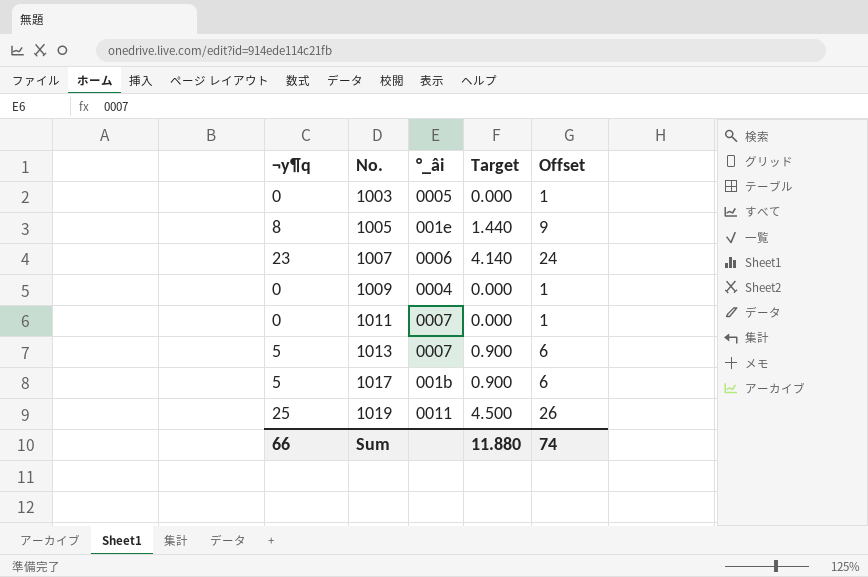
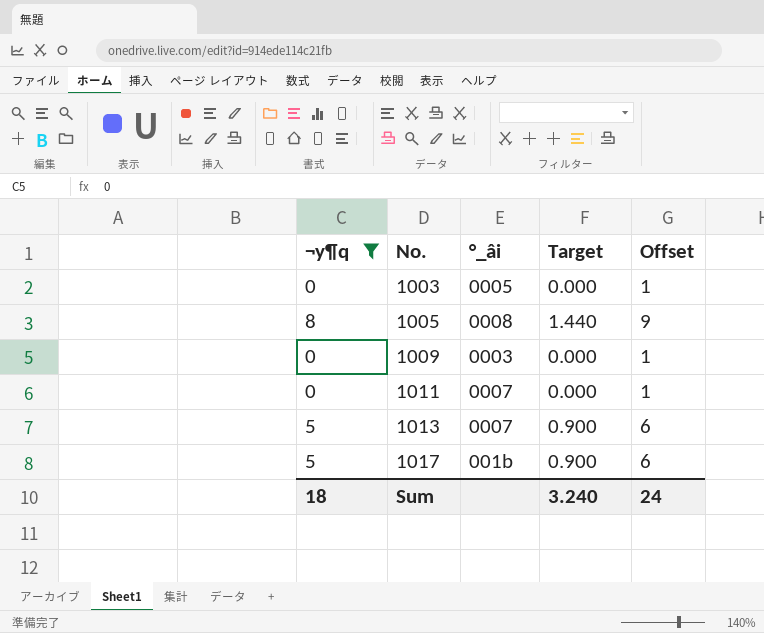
filter: none -> ¬y¶q <= 8
1005 | °_âi: 001e -> 0008
1009 | °_âi: 0004 -> 0003
Sum | ¬y¶q: 66 -> 18
Sum | Target: 11.880 -> 3.240
Sum | Offset: 74 -> 24

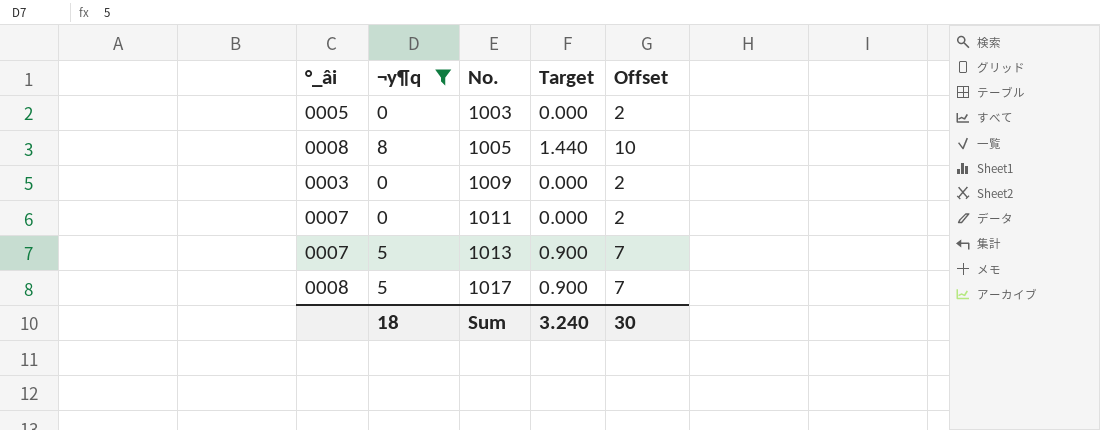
column °_âi | position: 3 -> 1
column Offset | formula: [¬y¶q] + 1 -> [¬y¶q] + 2
1017 | °_âi: 001b -> 0008
Sum | Offset: 24 -> 30

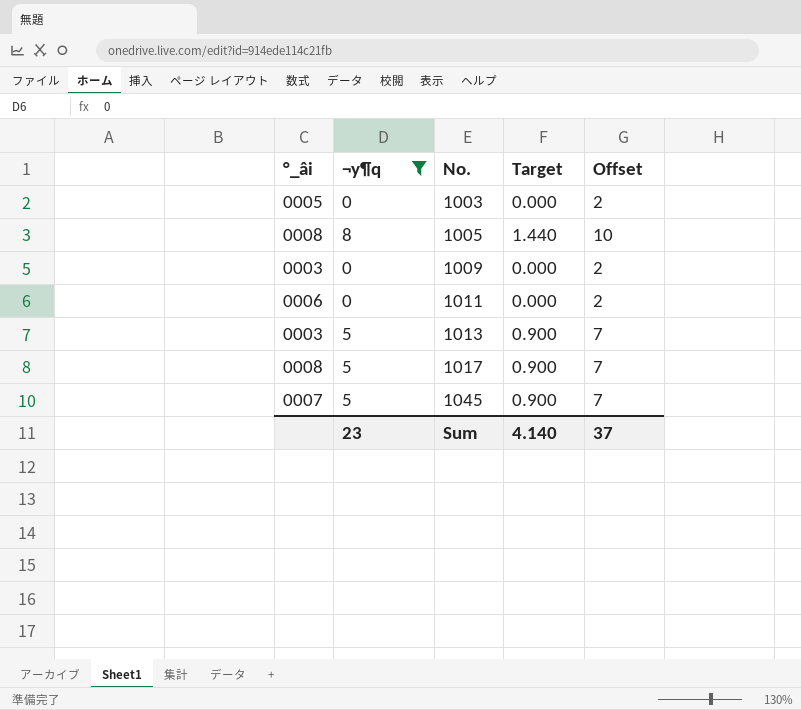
1011 | °_âi: 0007 -> 0006
1013 | °_âi: 0007 -> 0003
row 1045: none -> 0007 | 5 | 0.900 | 7
Sum | ¬y¶q: 18 -> 23
Sum | Target: 3.240 -> 4.140
Sum | Offset: 30 -> 37

